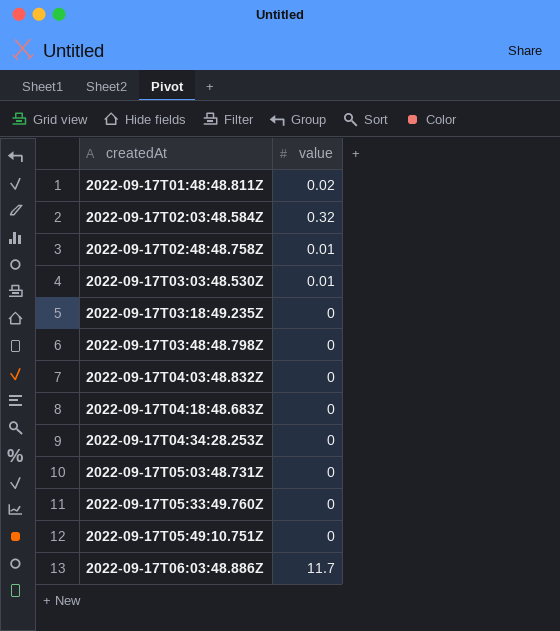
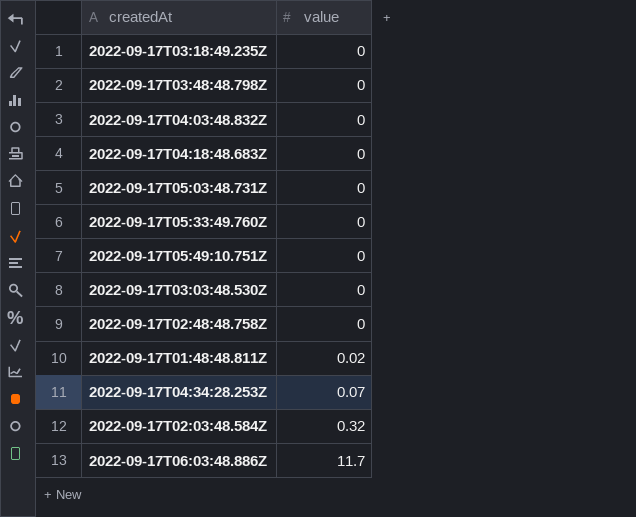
row order: createdAt ascending -> value ascending
2022-09-17T03:03:48.530Z | value: 0.01 -> 0
2022-09-17T02:48:48.758Z | value: 0.01 -> 0
2022-09-17T04:34:28.253Z | value: 0 -> 0.07

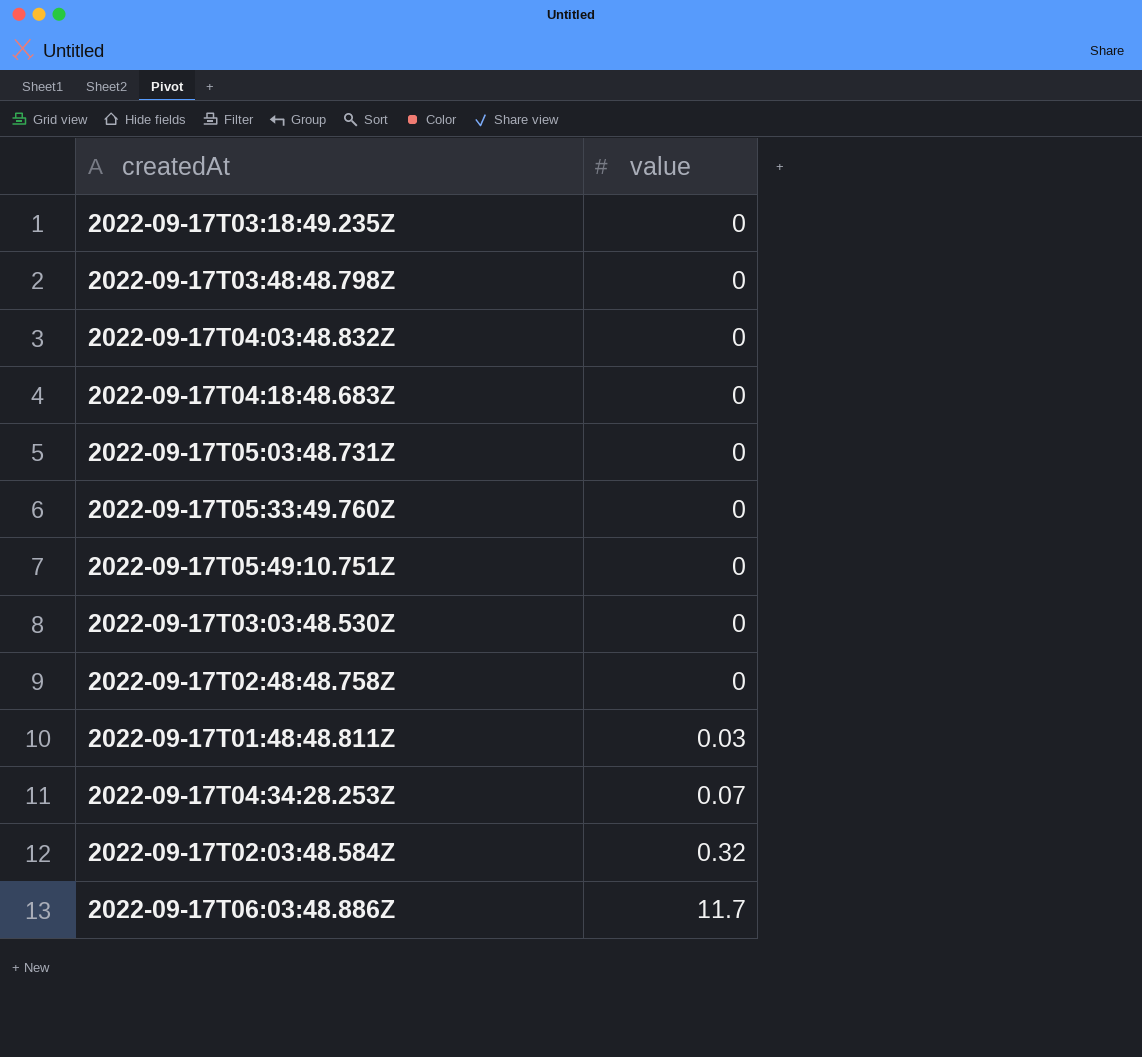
2022-09-17T01:48:48.811Z | value: 0.02 -> 0.03

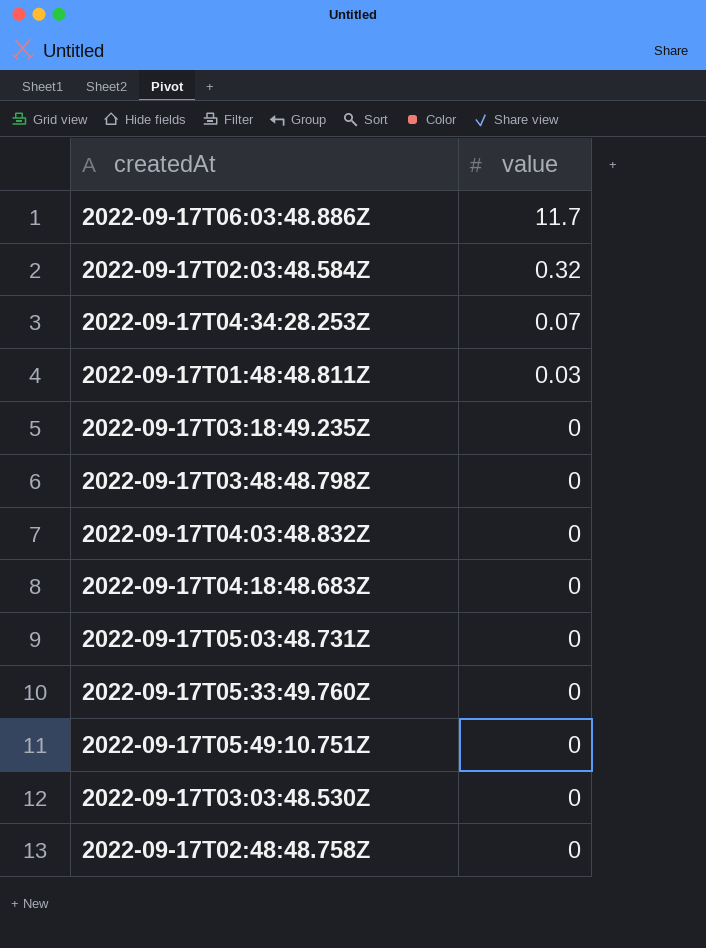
row order: value ascending -> value descending

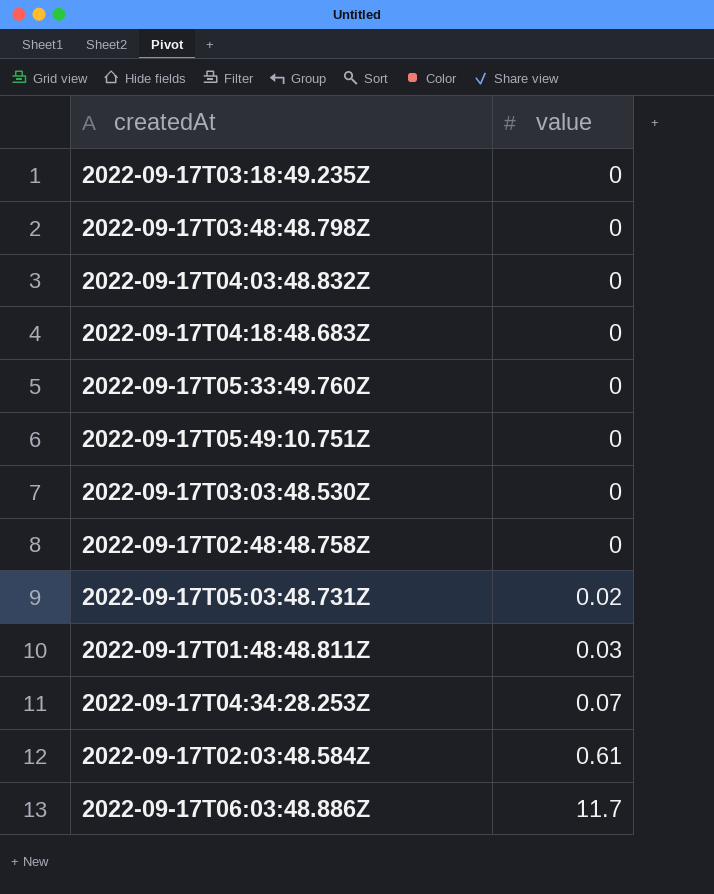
row order: value descending -> value ascending
2022-09-17T05:03:48.731Z | value: 0 -> 0.02
2022-09-17T02:03:48.584Z | value: 0.32 -> 0.61

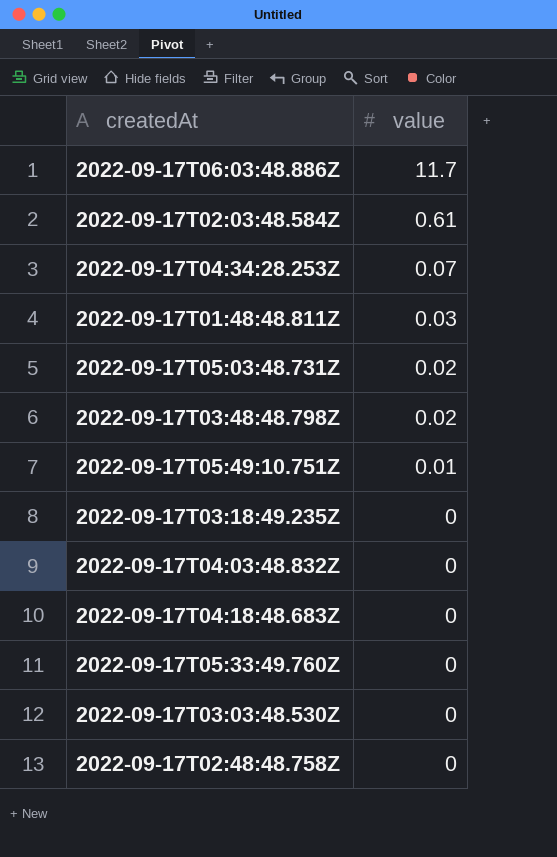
row order: value ascending -> value descending
2022-09-17T03:48:48.798Z | value: 0 -> 0.02
2022-09-17T05:49:10.751Z | value: 0 -> 0.01

